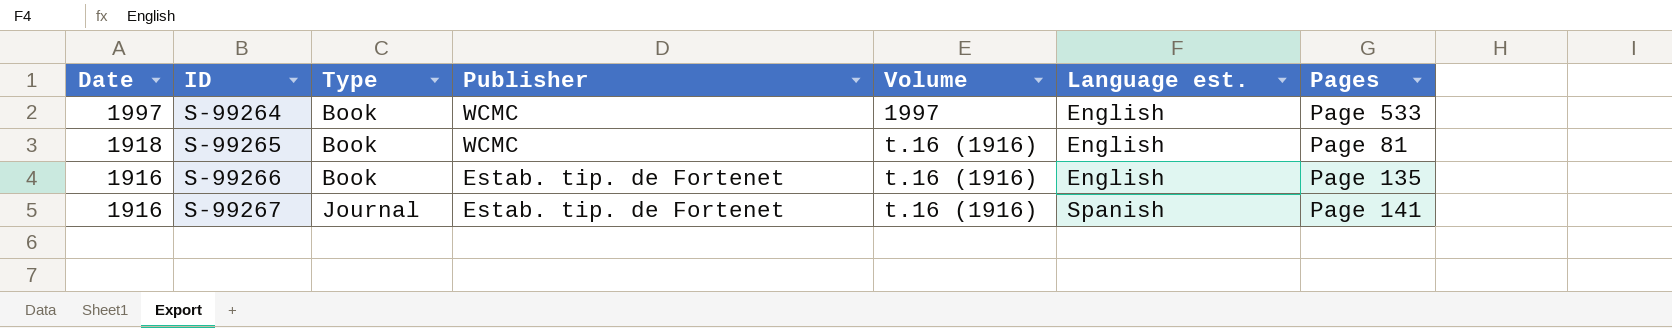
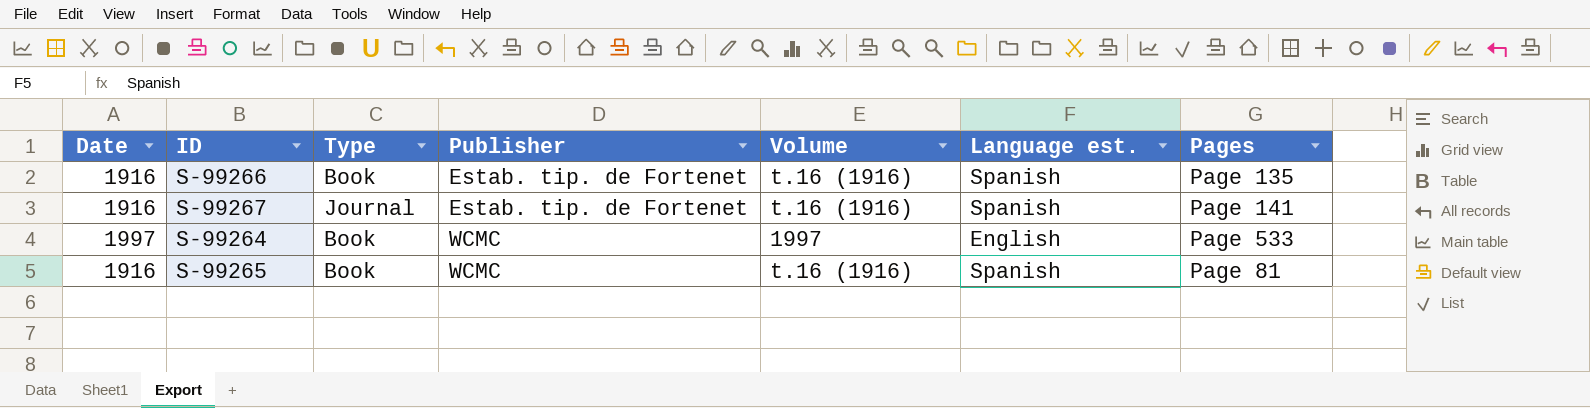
row order: Date descending -> Publisher ascending
S-99266 | Language est.: English -> Spanish
S-99265 | Date: 1918 -> 1916
S-99265 | Language est.: English -> Spanish

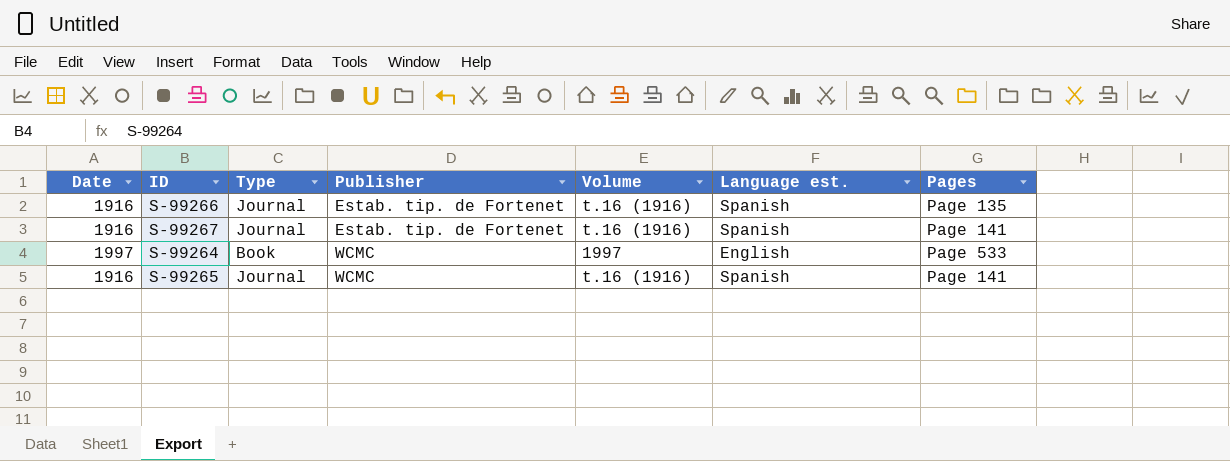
S-99266 | Type: Book -> Journal
S-99265 | Type: Book -> Journal
S-99265 | Pages: Page 81 -> Page 141

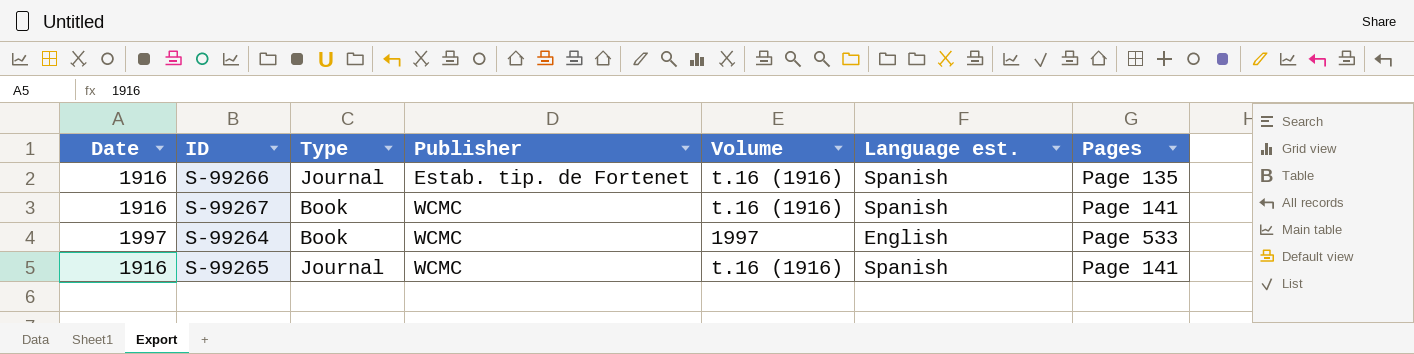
S-99267 | Type: Journal -> Book
S-99267 | Publisher: Estab. tip. de Fortenet -> WCMC

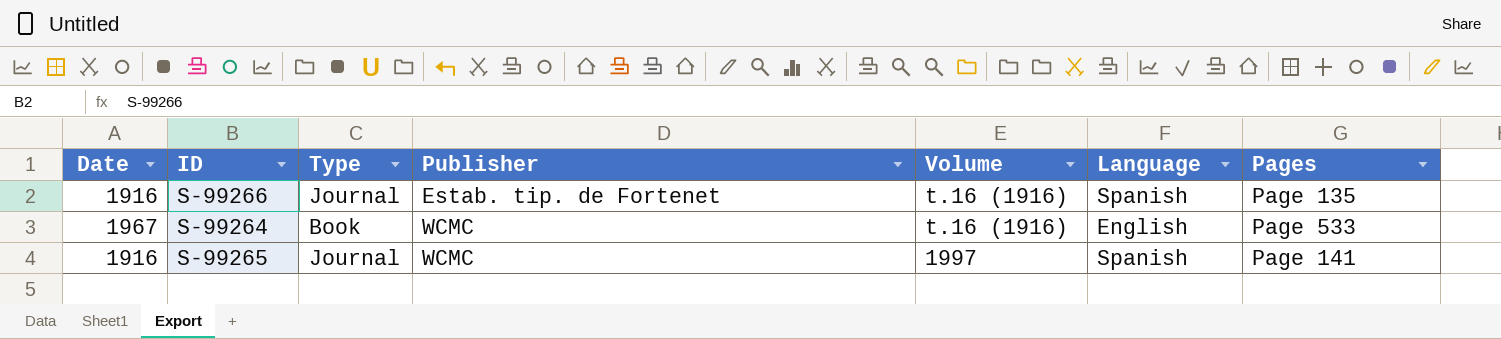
column name: Language est. -> Language
row S-99267: 1916 | Book | WCMC | t.16 (1916) | Spanish | Page 141 -> none
S-99264 | Date: 1997 -> 1967
S-99264 | Volume: 1997 -> t.16 (1916)
S-99265 | Volume: t.16 (1916) -> 1997

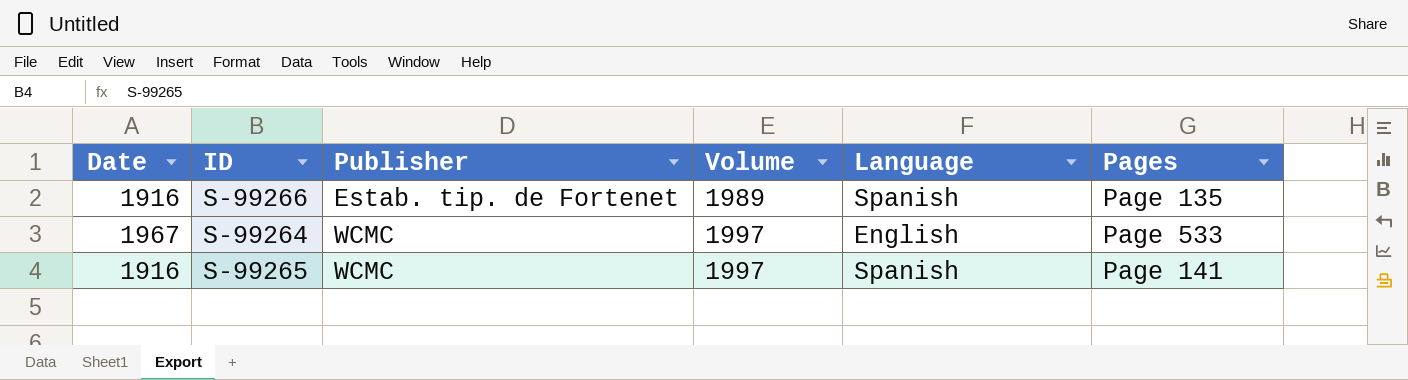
column Type | position: 3 -> none
S-99266 | Volume: t.16 (1916) -> 1989
S-99264 | Volume: t.16 (1916) -> 1997

